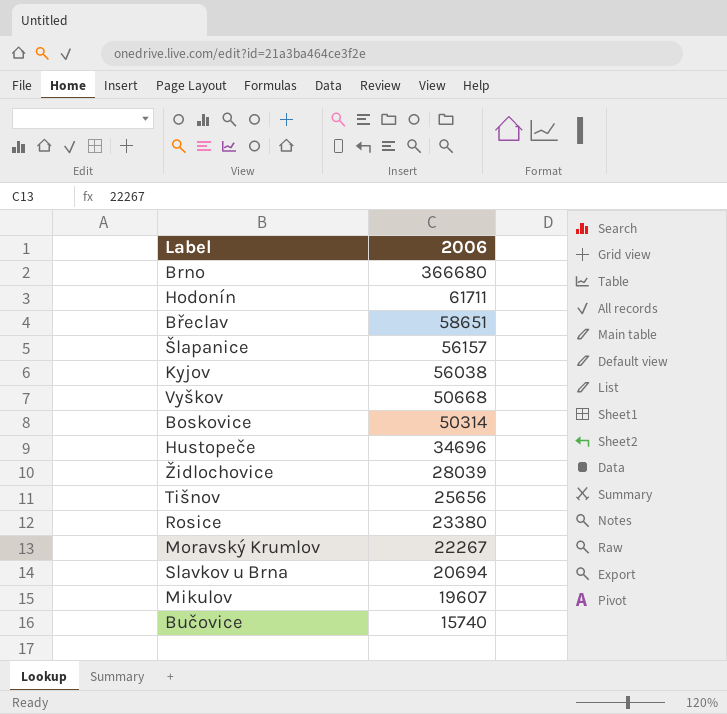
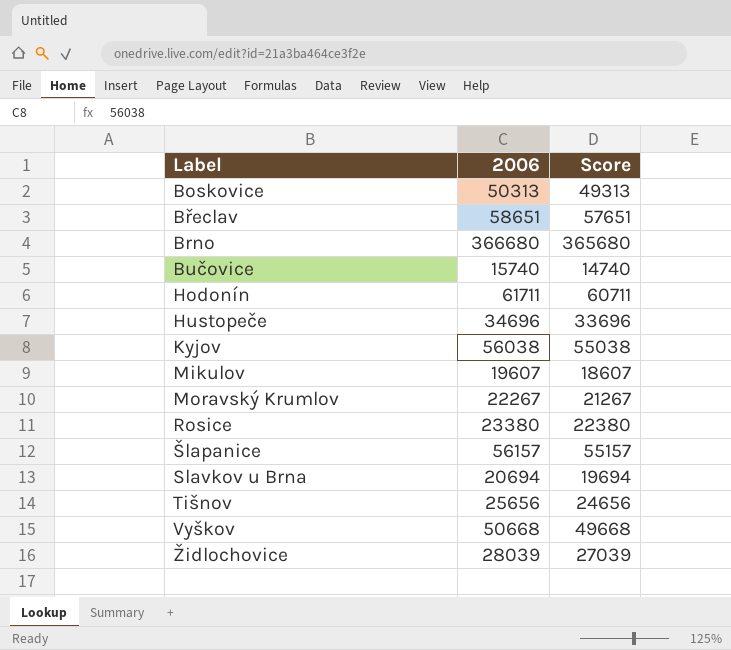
row order: 2006 descending -> Label ascending
column Score | formula: none -> [2006] - 1000
Boskovice | 2006: 50314 -> 50313

